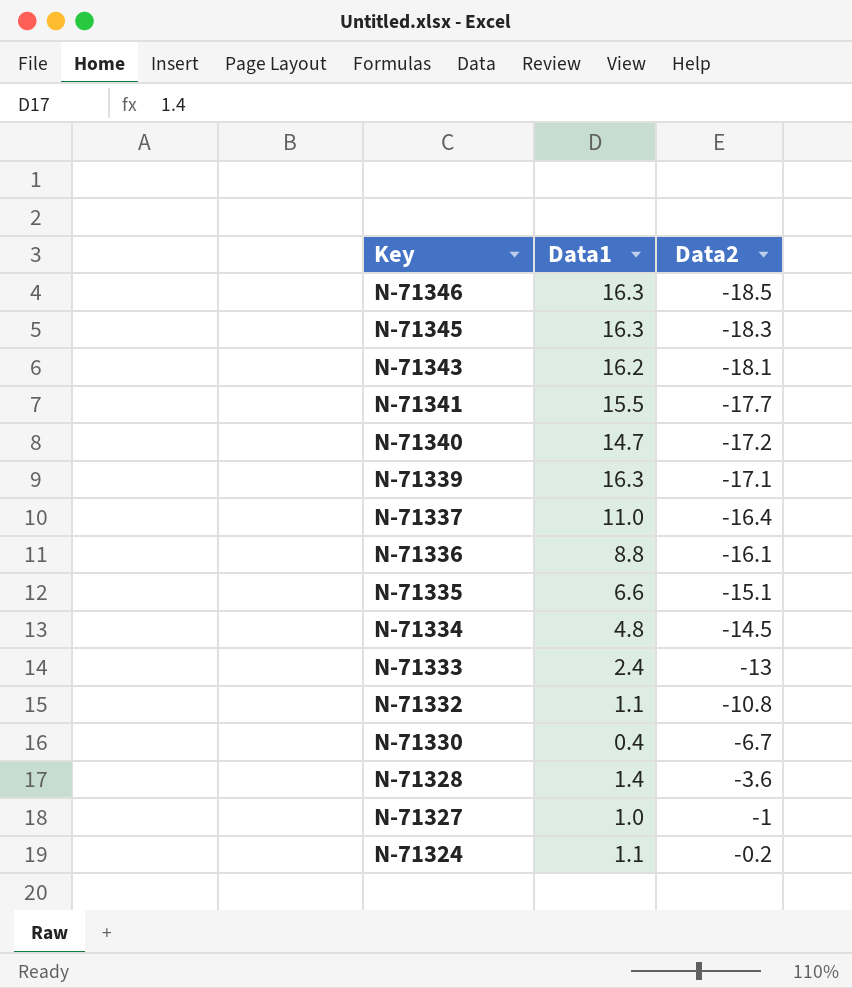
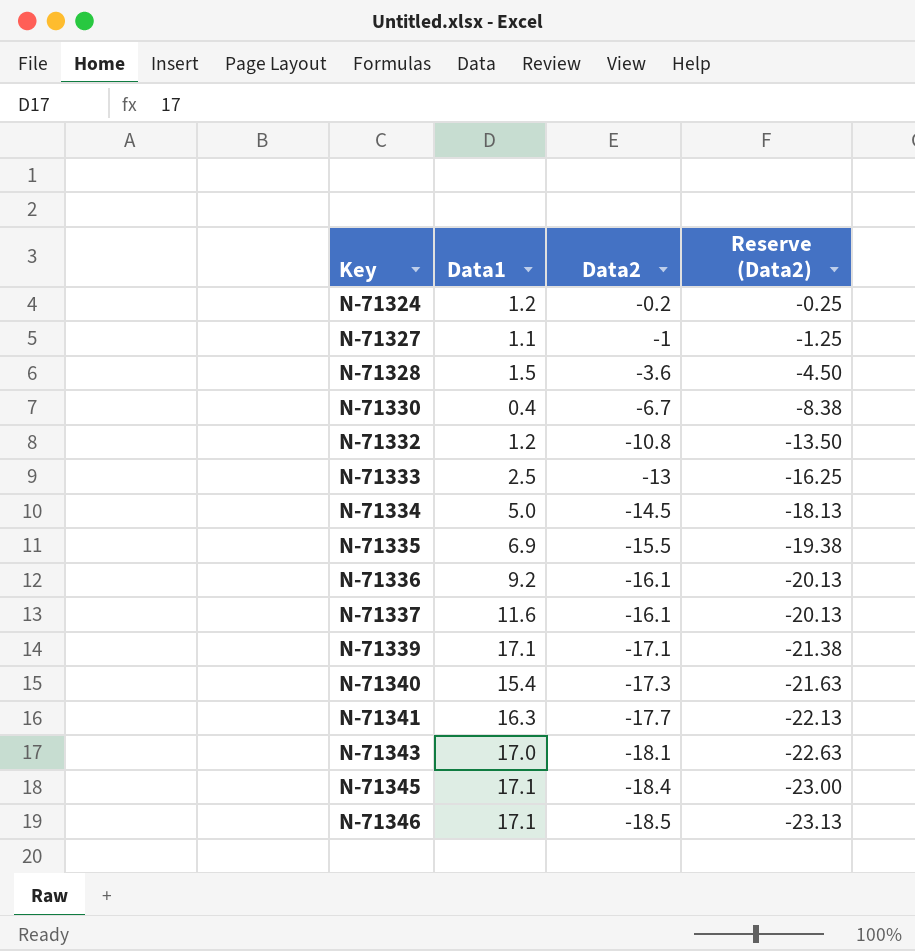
row order: Key descending -> Key ascending
column Reserve (Data2) | formula: none -> [Data2] * 1.25
N-71324 | Data1: 1.1 -> 1.2
N-71327 | Data1: 1.0 -> 1.1
N-71328 | Data1: 1.4 -> 1.5
N-71332 | Data1: 1.1 -> 1.2
N-71333 | Data1: 2.4 -> 2.5
N-71334 | Data1: 4.8 -> 5.0
N-71335 | Data1: 6.6 -> 6.9
N-71335 | Data2: -15.1 -> -15.5
N-71336 | Data1: 8.8 -> 9.2
N-71337 | Data1: 11.0 -> 11.6
N-71337 | Data2: -16.4 -> -16.1
N-71339 | Data1: 16.3 -> 17.1
N-71340 | Data1: 14.7 -> 15.4
N-71340 | Data2: -17.2 -> -17.3
N-71341 | Data1: 15.5 -> 16.3
N-71343 | Data1: 16.2 -> 17.0
N-71345 | Data1: 16.3 -> 17.1
N-71345 | Data2: -18.3 -> -18.4
N-71346 | Data1: 16.3 -> 17.1

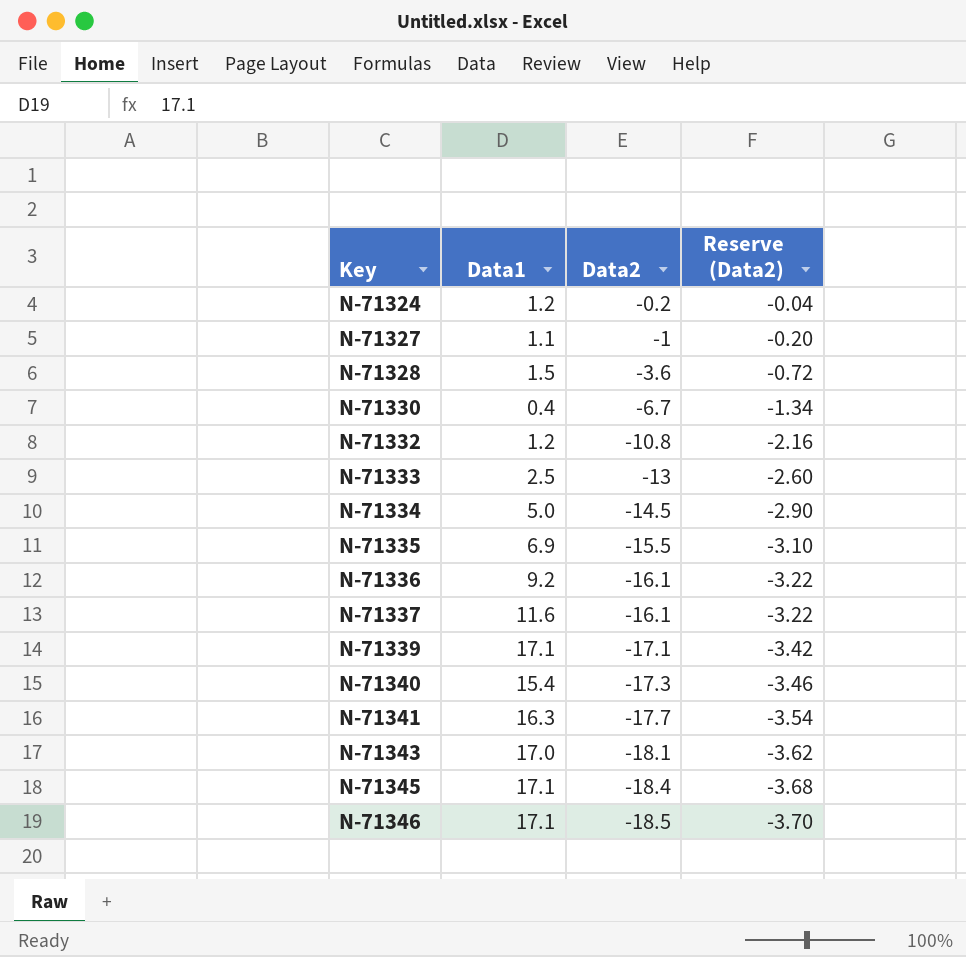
column Reserve (Data2) | formula: [Data2] * 1.25 -> [Data2] * 0.2

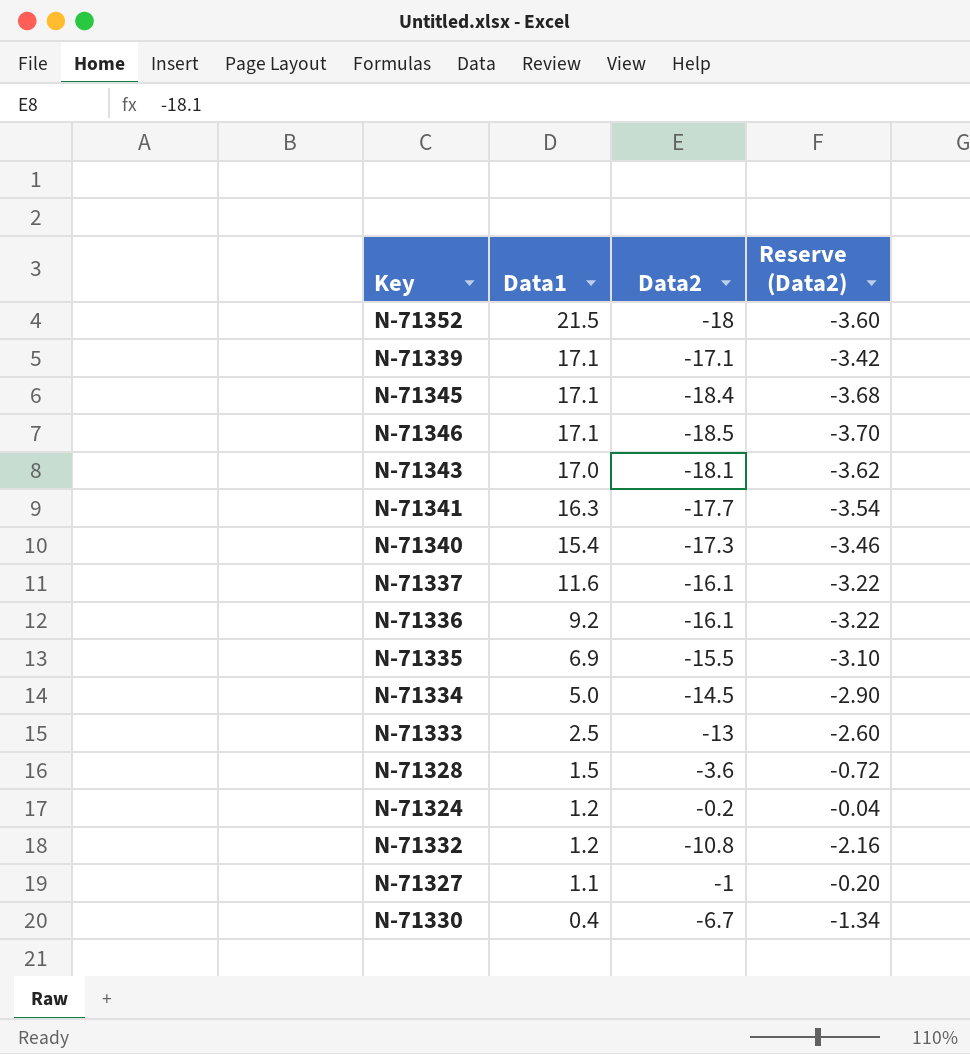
row order: Key ascending -> Data1 descending
row N-71352: none -> 21.5 | -18 | -3.60

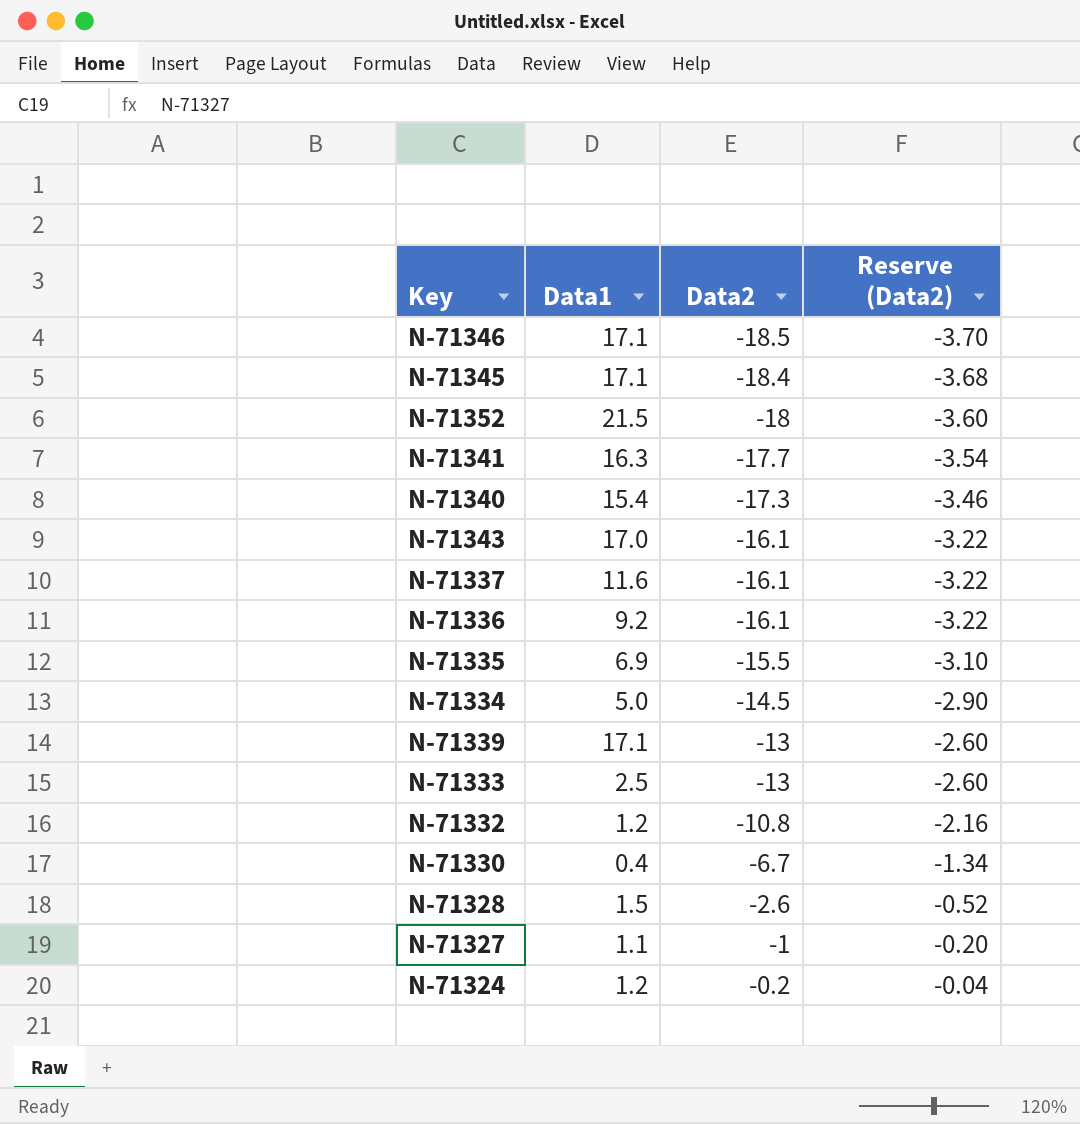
row order: Data1 descending -> Data2 ascending
N-71343 | Data2: -18.1 -> -16.1
N-71343 | Reserve (Data2): -3.62 -> -3.22
N-71339 | Data2: -17.1 -> -13
N-71339 | Reserve (Data2): -3.42 -> -2.60
N-71328 | Data2: -3.6 -> -2.6
N-71328 | Reserve (Data2): -0.72 -> -0.52

